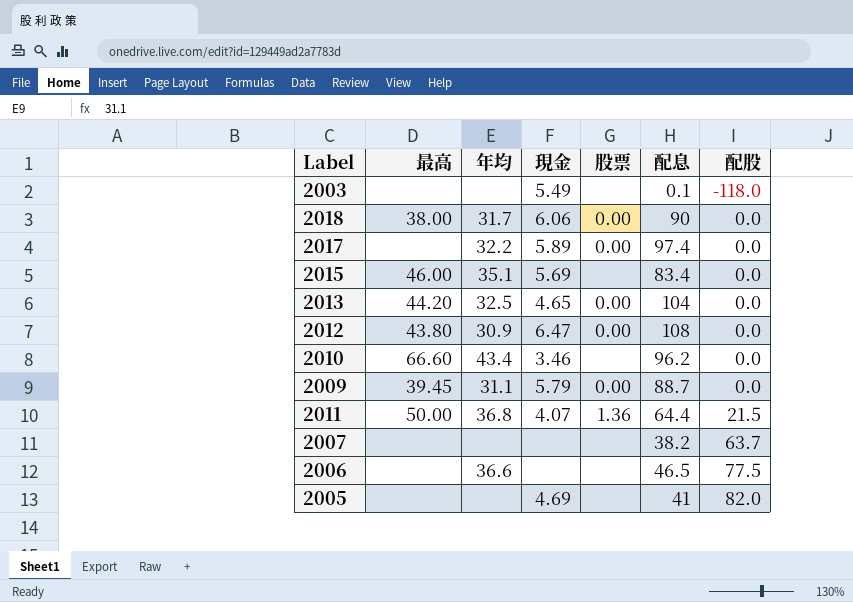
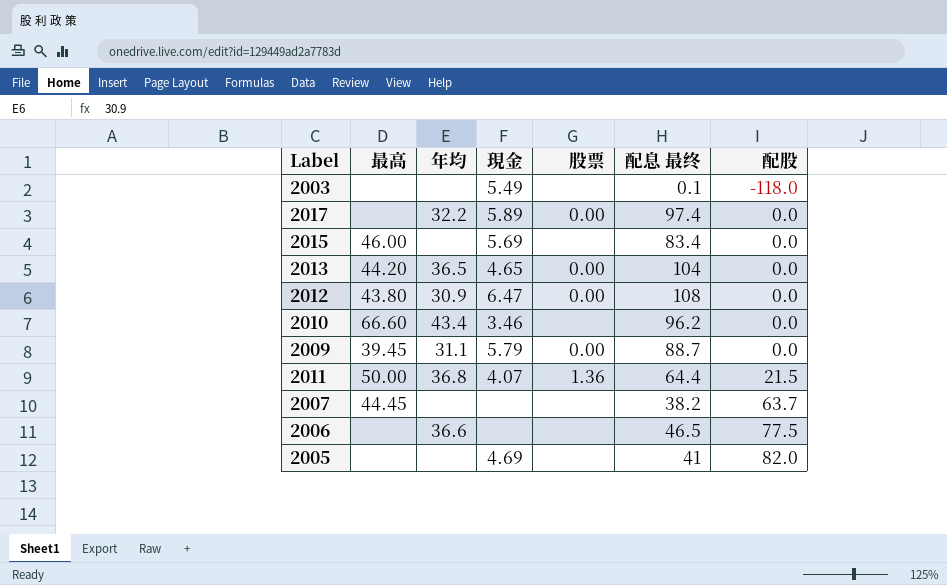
column name: 配息 -> 配息 最终
row 2018: 38.00 | 31.7 | 6.06 | 0.00 | 90 | 0.0 -> none
2015 | 年均: 35.1 -> none
2013 | 年均: 32.5 -> 36.5
2007 | 最高: none -> 44.45

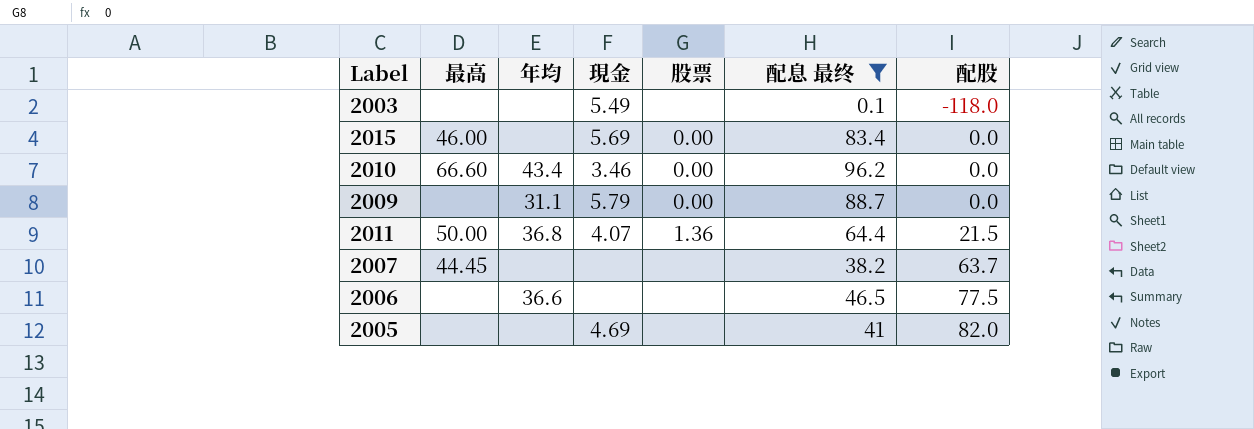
filter: none -> 配息 最终 <= 96.2
2015 | 股票: none -> 0.00
2010 | 股票: none -> 0.00
2009 | 最高: 39.45 -> none

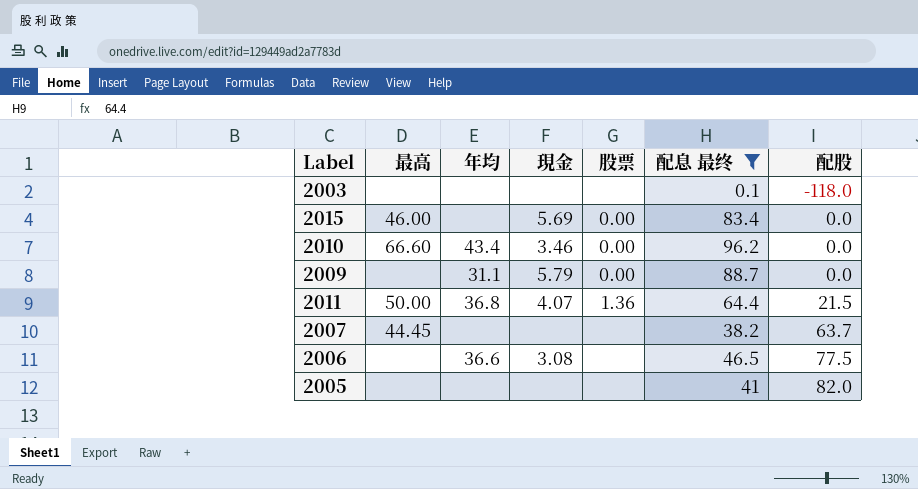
2003 | 現金: 5.49 -> none
2006 | 現金: none -> 3.08
2005 | 現金: 4.69 -> none

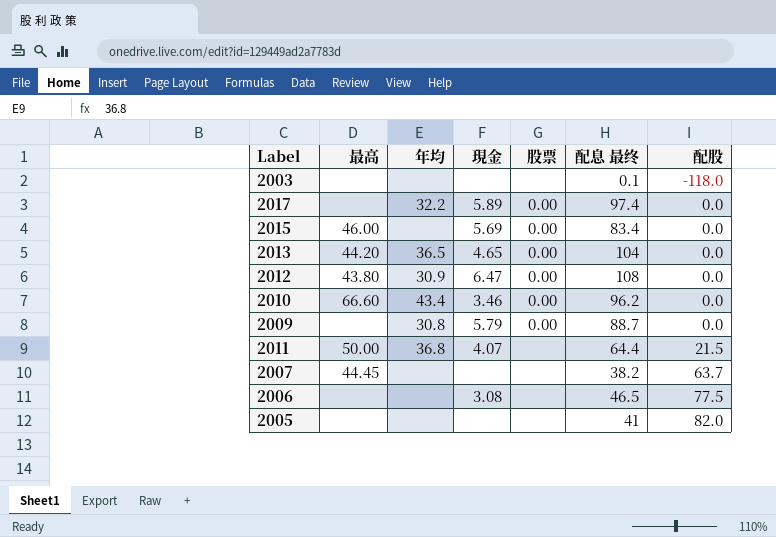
filter: 配息 最终 <= 96.2 -> none
2009 | 年均: 31.1 -> 30.8
2011 | 股票: 1.36 -> none
2006 | 年均: 36.6 -> none

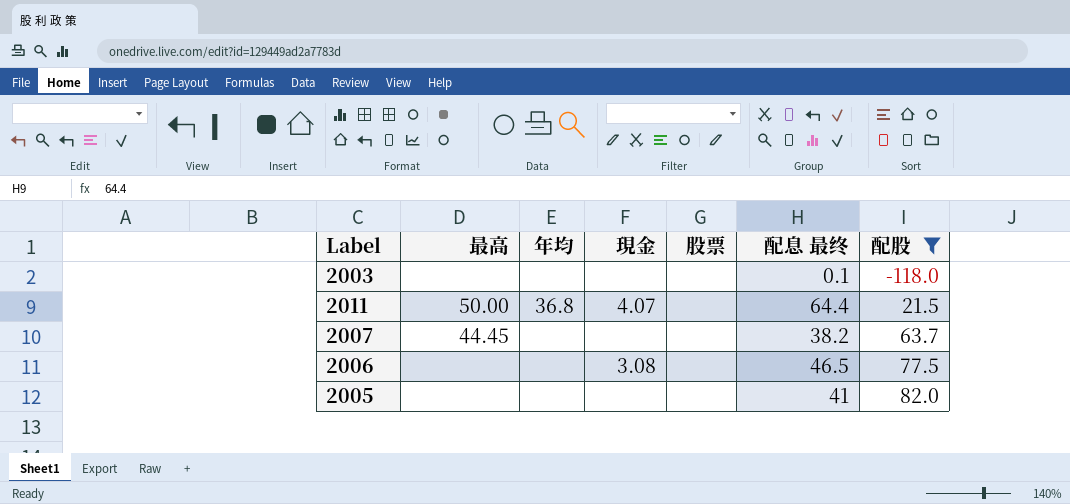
filter: none -> 配股 != 0.0

